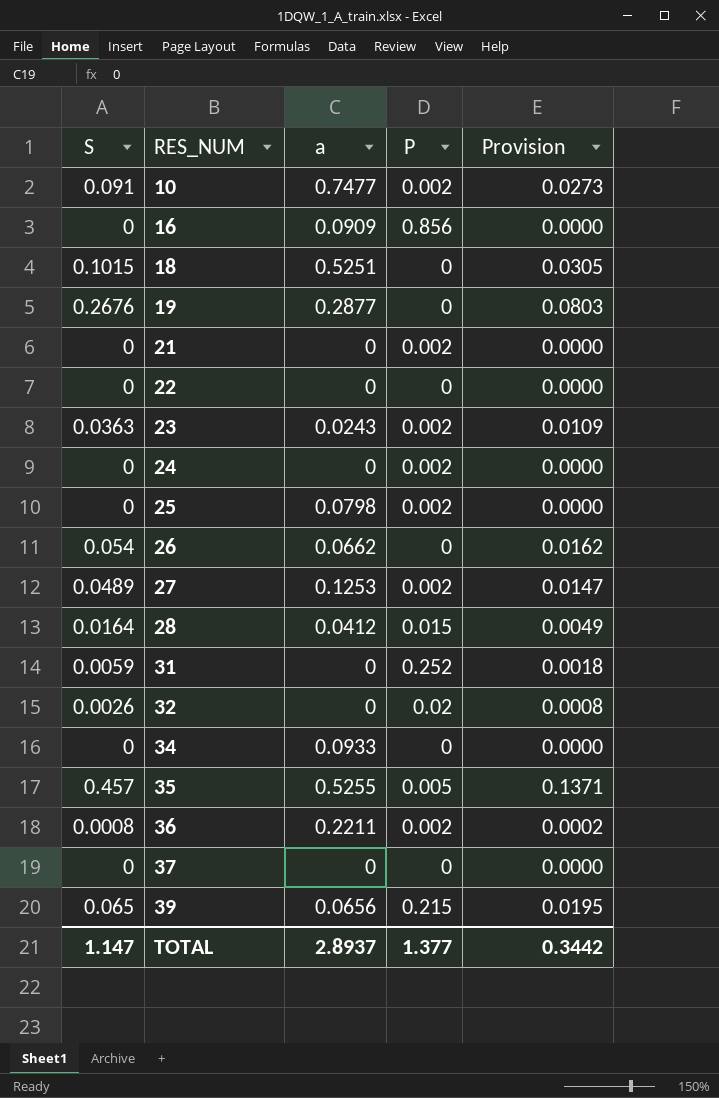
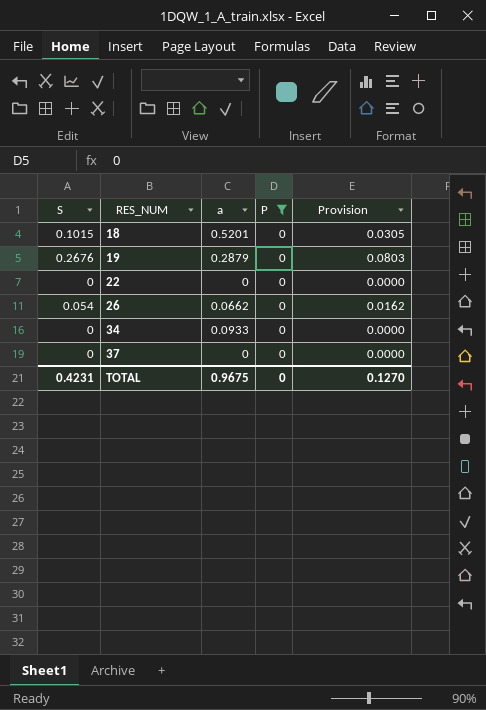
filter: none -> P = 0
18 | a: 0.5251 -> 0.5201
19 | a: 0.2877 -> 0.2879
TOTAL | S: 1.147 -> 0.4231
TOTAL | a: 2.8937 -> 0.9675
TOTAL | P: 1.377 -> 0
TOTAL | Provision: 0.3442 -> 0.1270

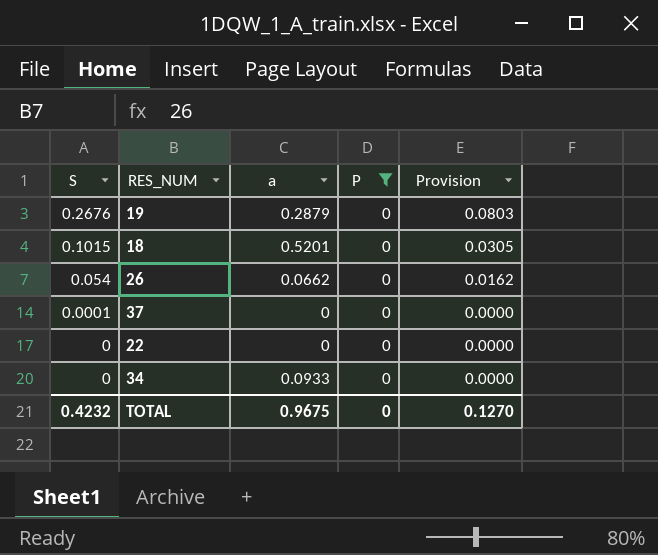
row order: RES_NUM ascending -> S descending
37 | S: 0 -> 0.0001
TOTAL | S: 0.4231 -> 0.4232

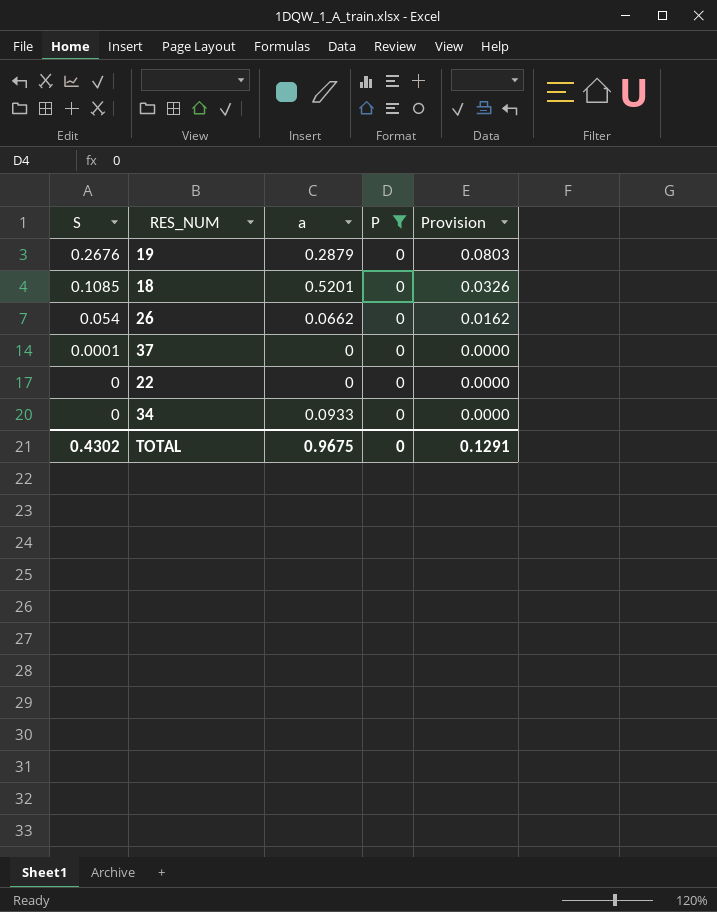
18 | S: 0.1015 -> 0.1085
18 | Provision: 0.0305 -> 0.0326
TOTAL | S: 0.4232 -> 0.4302
TOTAL | Provision: 0.1270 -> 0.1291

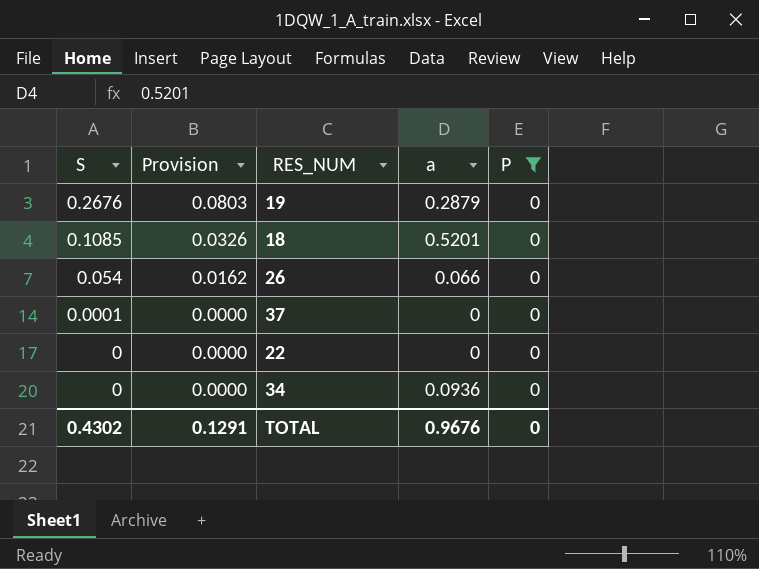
column Provision | position: 5 -> 2
26 | a: 0.0662 -> 0.066
34 | a: 0.0933 -> 0.0936
TOTAL | a: 0.9675 -> 0.9676

